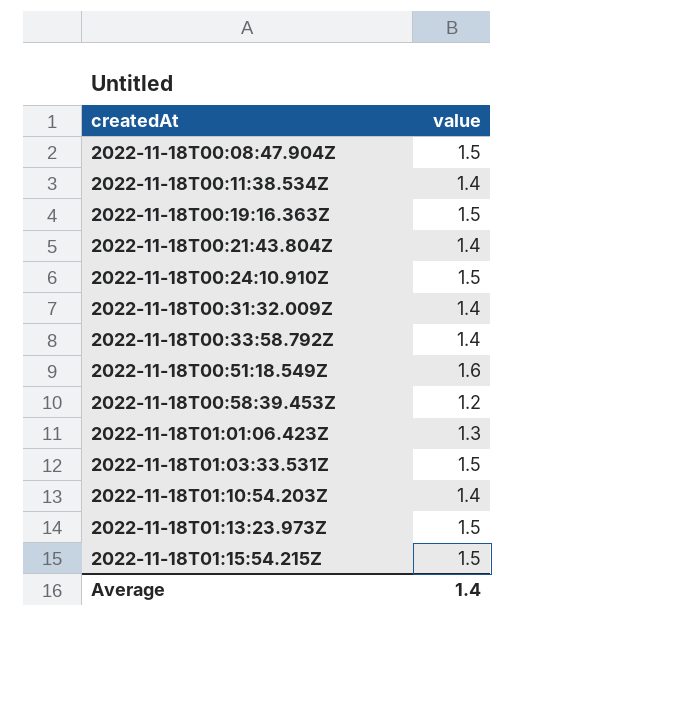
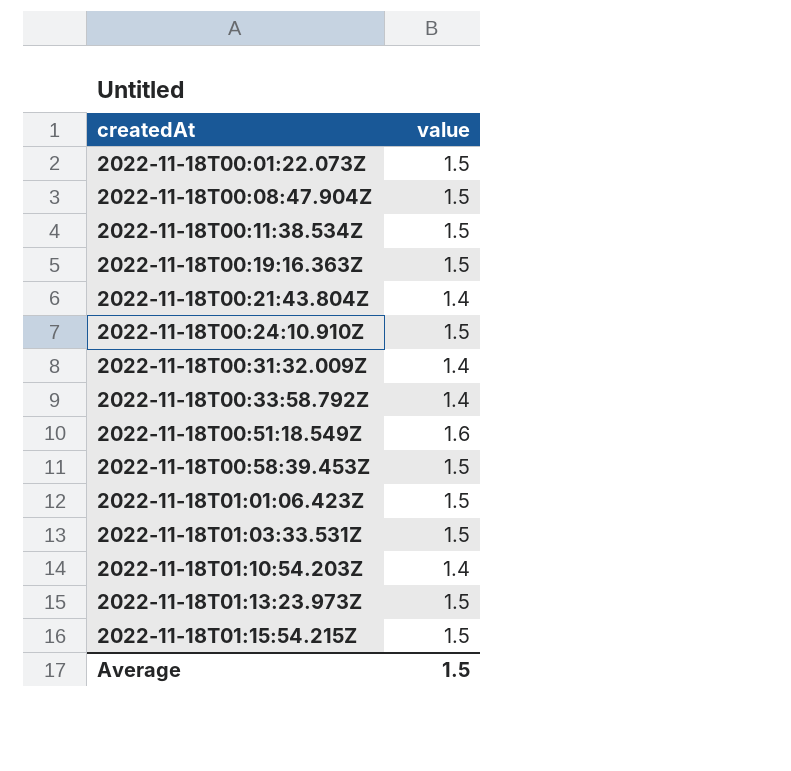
row 2022-11-18T00:01:22.073Z: none -> 1.5
2022-11-18T00:11:38.534Z | value: 1.4 -> 1.5
2022-11-18T00:58:39.453Z | value: 1.2 -> 1.5
2022-11-18T01:01:06.423Z | value: 1.3 -> 1.5
Average | value: 1.4 -> 1.5

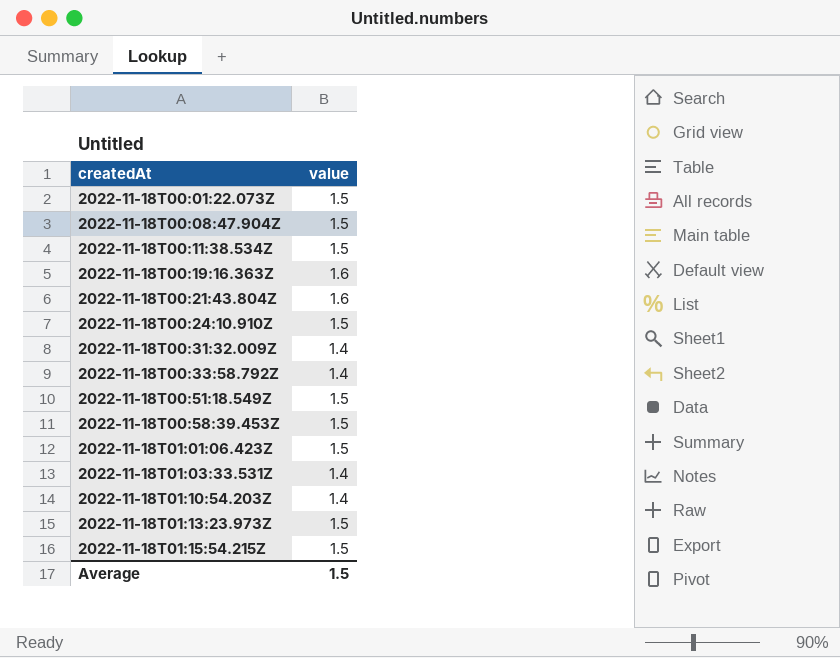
2022-11-18T00:19:16.363Z | value: 1.5 -> 1.6
2022-11-18T00:21:43.804Z | value: 1.4 -> 1.6
2022-11-18T00:51:18.549Z | value: 1.6 -> 1.5
2022-11-18T01:03:33.531Z | value: 1.5 -> 1.4

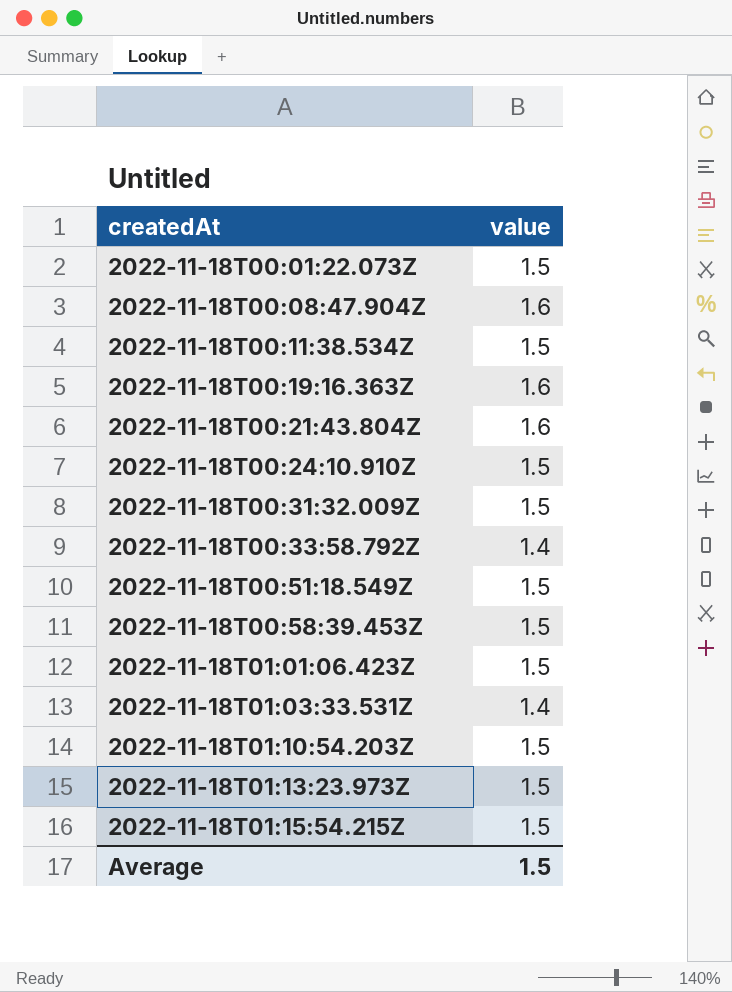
2022-11-18T00:08:47.904Z | value: 1.5 -> 1.6
2022-11-18T00:31:32.009Z | value: 1.4 -> 1.5
2022-11-18T01:10:54.203Z | value: 1.4 -> 1.5

